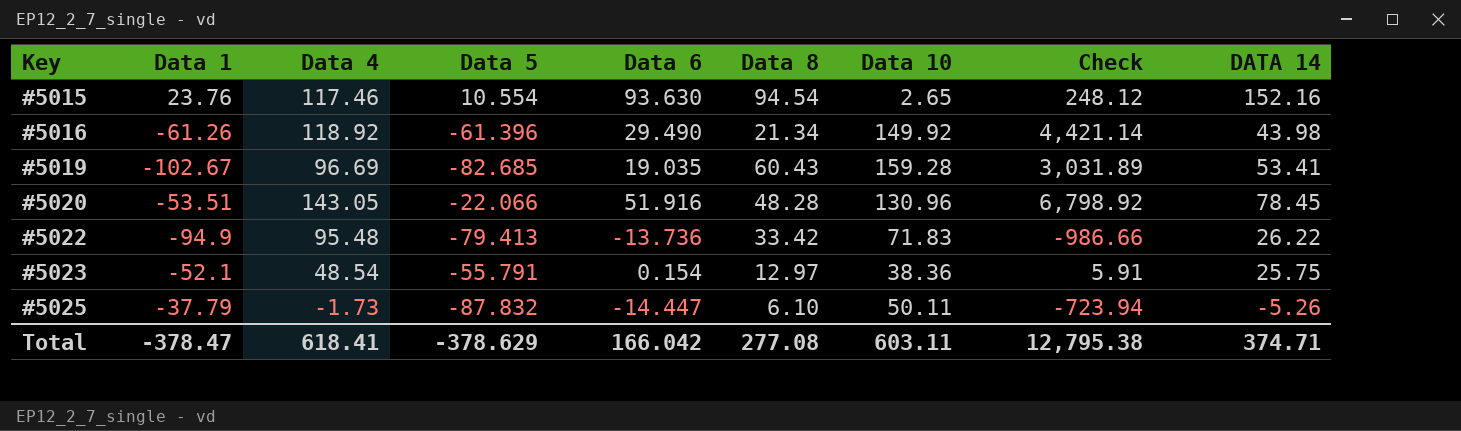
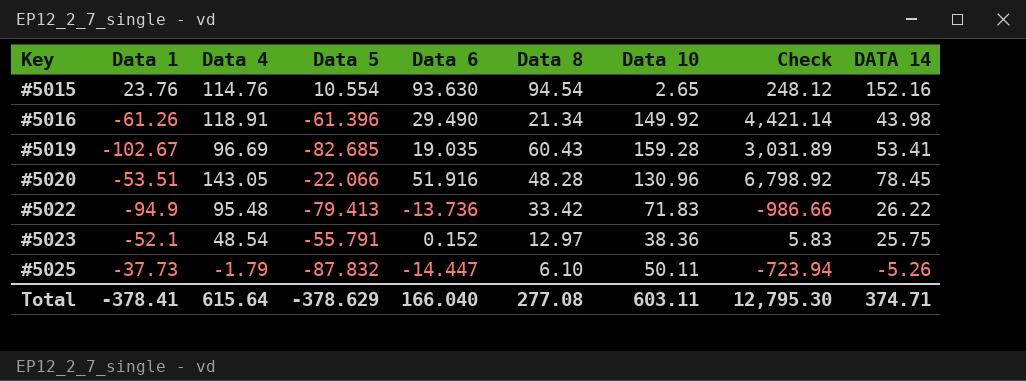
#5015 | Data 4: 117.46 -> 114.76
#5016 | Data 4: 118.92 -> 118.91
#5023 | Data 6: 0.154 -> 0.152
#5023 | Check: 5.91 -> 5.83
#5025 | Data 1: -37.79 -> -37.73
#5025 | Data 4: -1.73 -> -1.79
Total | Data 1: -378.47 -> -378.41
Total | Data 4: 618.41 -> 615.64
Total | Data 6: 166.042 -> 166.040
Total | Check: 12,795.38 -> 12,795.30

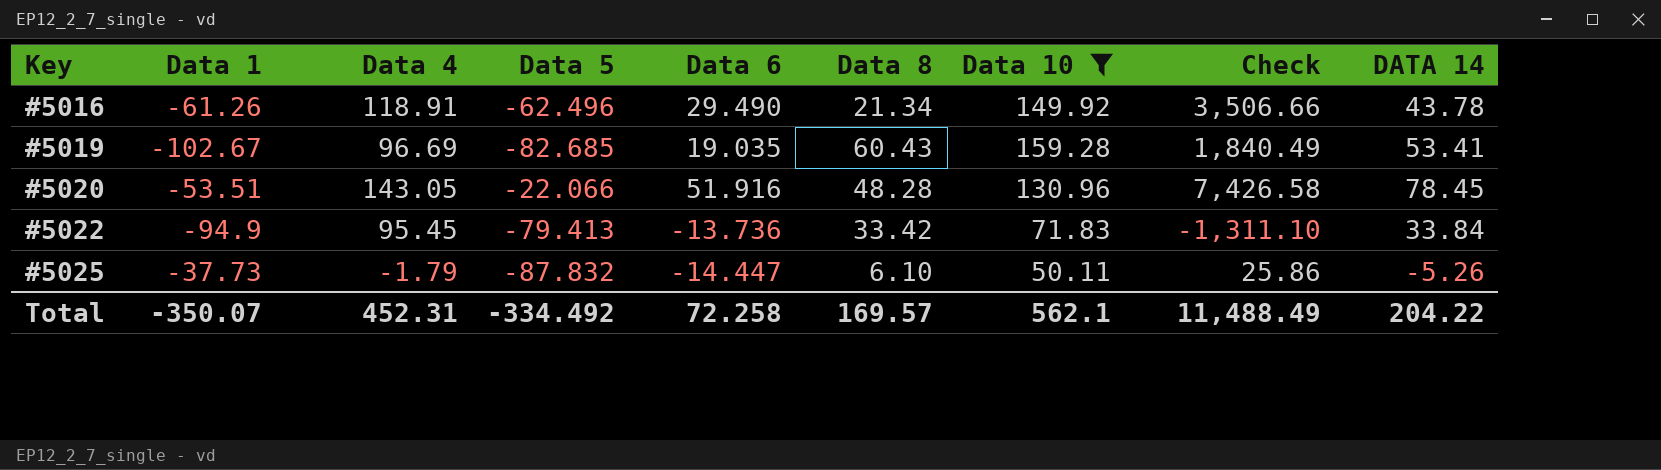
filter: none -> Data 10 >= 50.11
column Check | formula: [Data 6] * [Data 10] -> [Data 4] * [Data 6]
#5016 | Data 5: -61.396 -> -62.496
#5016 | DATA 14: 43.98 -> 43.78
#5022 | Data 4: 95.48 -> 95.45
#5022 | DATA 14: 26.22 -> 33.84
Total | Data 1: -378.41 -> -350.07
Total | Data 4: 615.64 -> 452.31
Total | Data 5: -378.629 -> -334.492
Total | Data 6: 166.040 -> 72.258
Total | Data 8: 277.08 -> 169.57
Total | Data 10: 603.11 -> 562.1
Total | Check: 12,795.30 -> 11,488.49
Total | DATA 14: 374.71 -> 204.22

